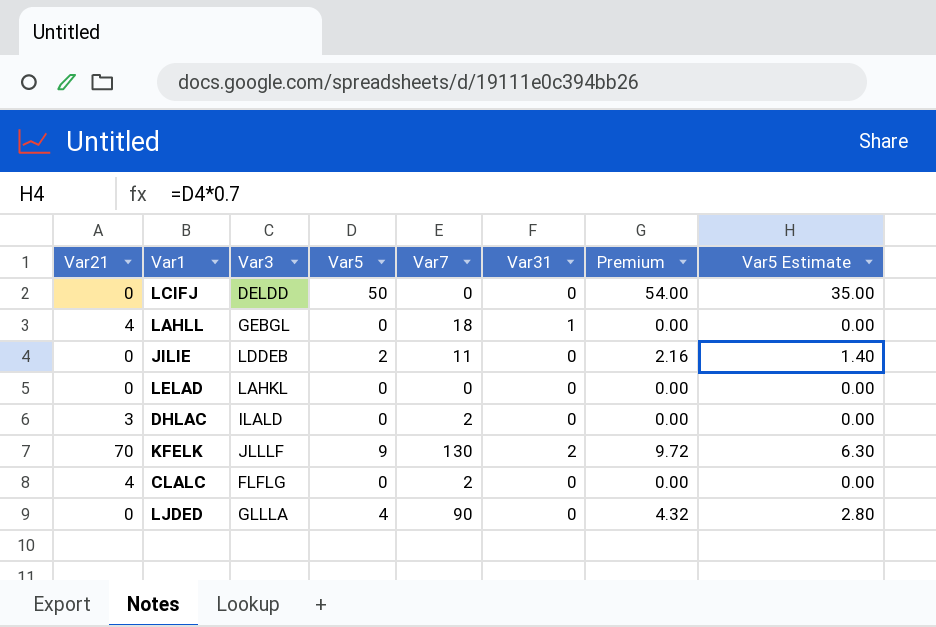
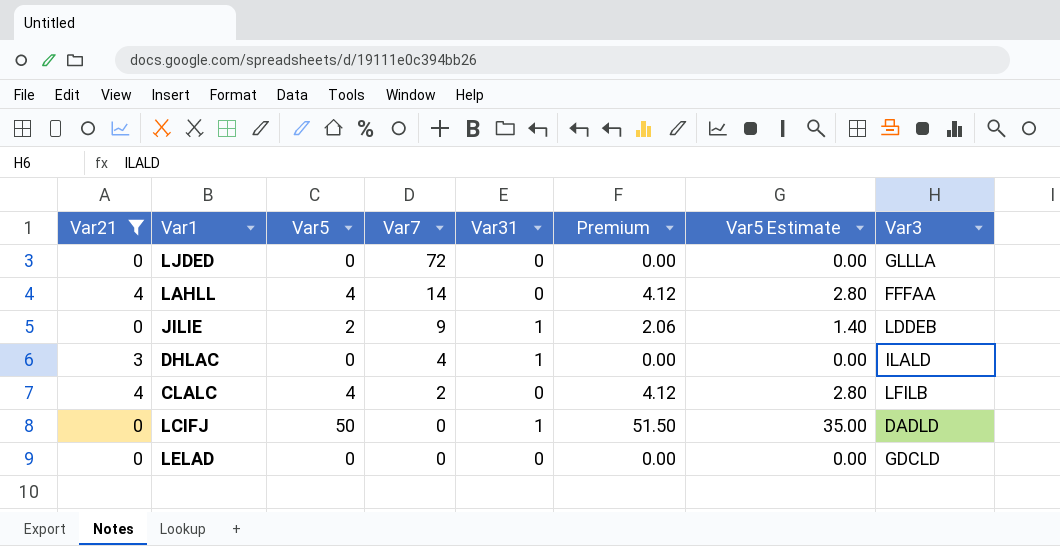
filter: none -> Var21 != 70
row order: none -> Var7 descending
column Premium | formula: [Var5] * 1.08 -> [Var5] * 1.03
column Var3 | position: 3 -> 8
LJDED | Var5: 4 -> 0
LJDED | Var7: 90 -> 72
LJDED | Var5 Estimate: 2.80 -> 0.00
LAHLL | Var5: 0 -> 4
LAHLL | Var7: 18 -> 14
LAHLL | Var31: 1 -> 0
LAHLL | Var5 Estimate: 0.00 -> 2.80
LAHLL | Var3: GEBGL -> FFFAA
JILIE | Var7: 11 -> 9
JILIE | Var31: 0 -> 1
DHLAC | Var7: 2 -> 4
DHLAC | Var31: 0 -> 1
CLALC | Var5: 0 -> 4
CLALC | Var5 Estimate: 0.00 -> 2.80
CLALC | Var3: FLFLG -> LFILB
LCIFJ | Var31: 0 -> 1
LCIFJ | Var3: DELDD -> DADLD
LELAD | Var3: LAHKL -> GDCLD

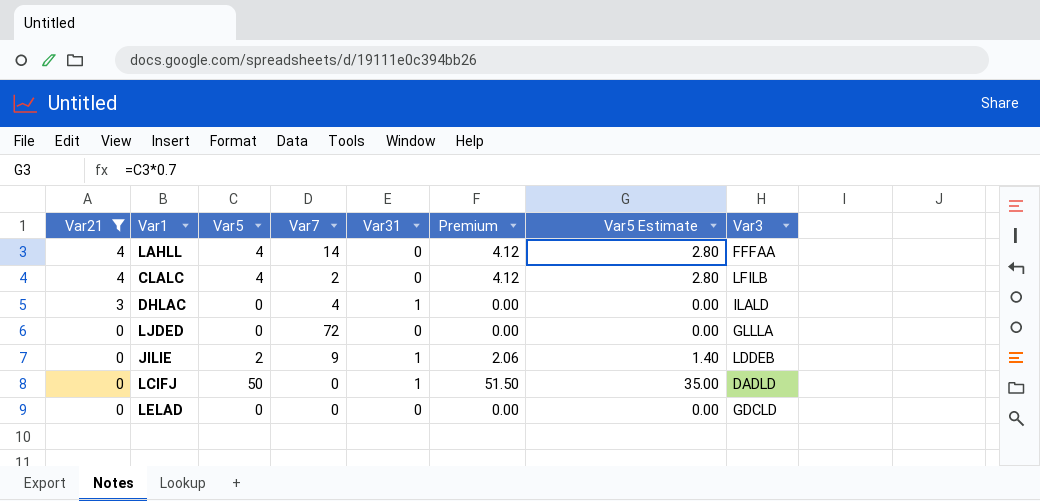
row order: Var7 descending -> Var21 descending

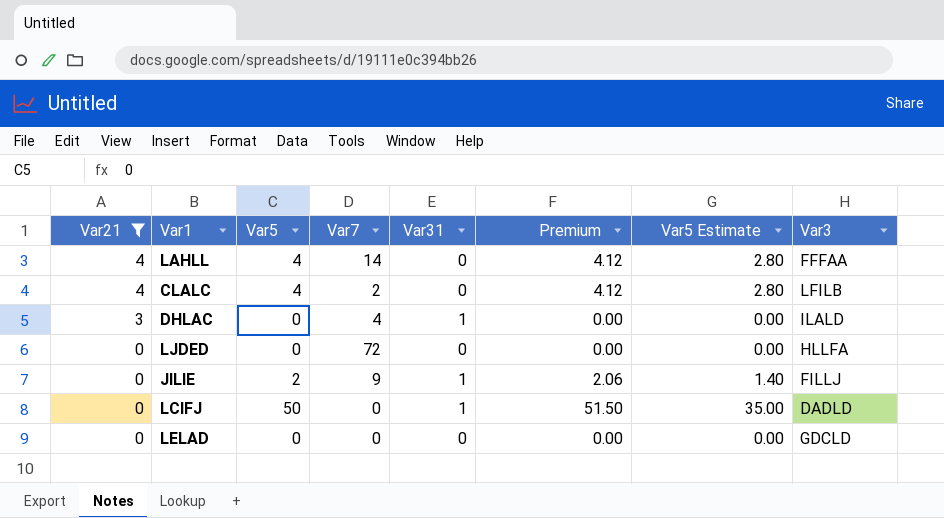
LJDED | Var3: GLLLA -> HLLFA
JILIE | Var3: LDDEB -> FILLJ

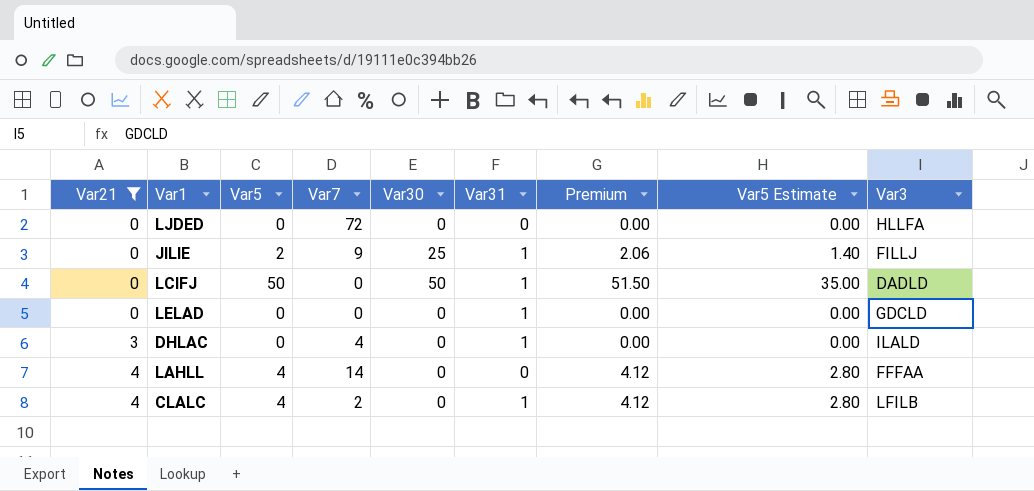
row order: Var21 descending -> Var21 ascending
column Var30 | position: none -> 5
LELAD | Var31: 0 -> 1
CLALC | Var31: 0 -> 1

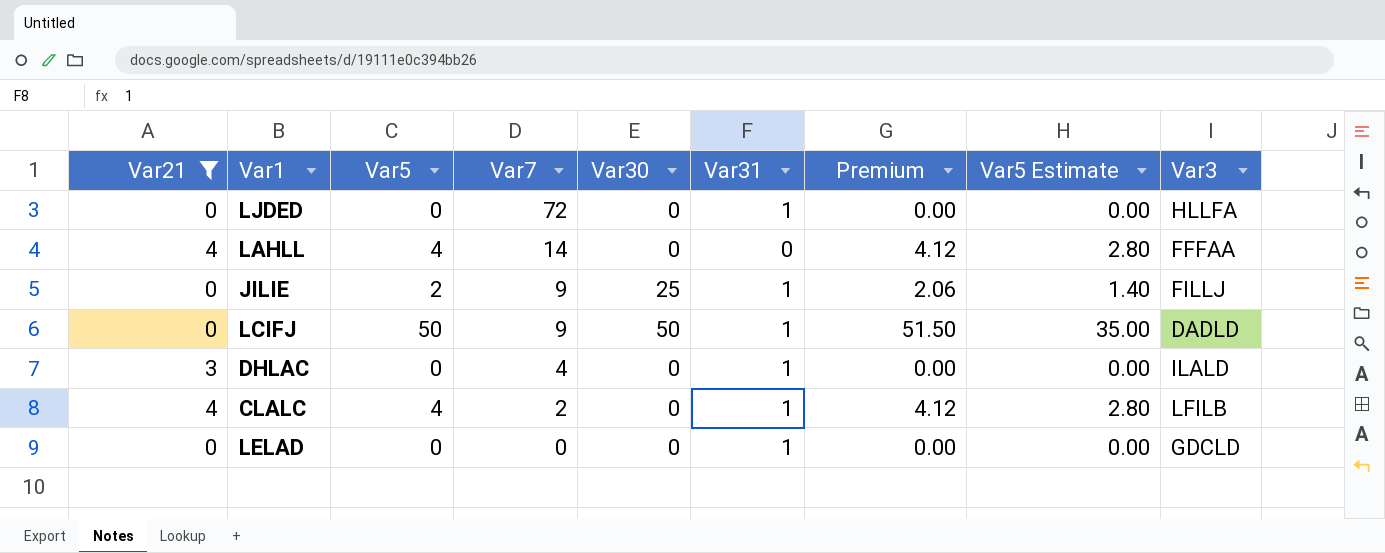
row order: Var21 ascending -> Var7 descending
LJDED | Var31: 0 -> 1
LCIFJ | Var7: 0 -> 9

